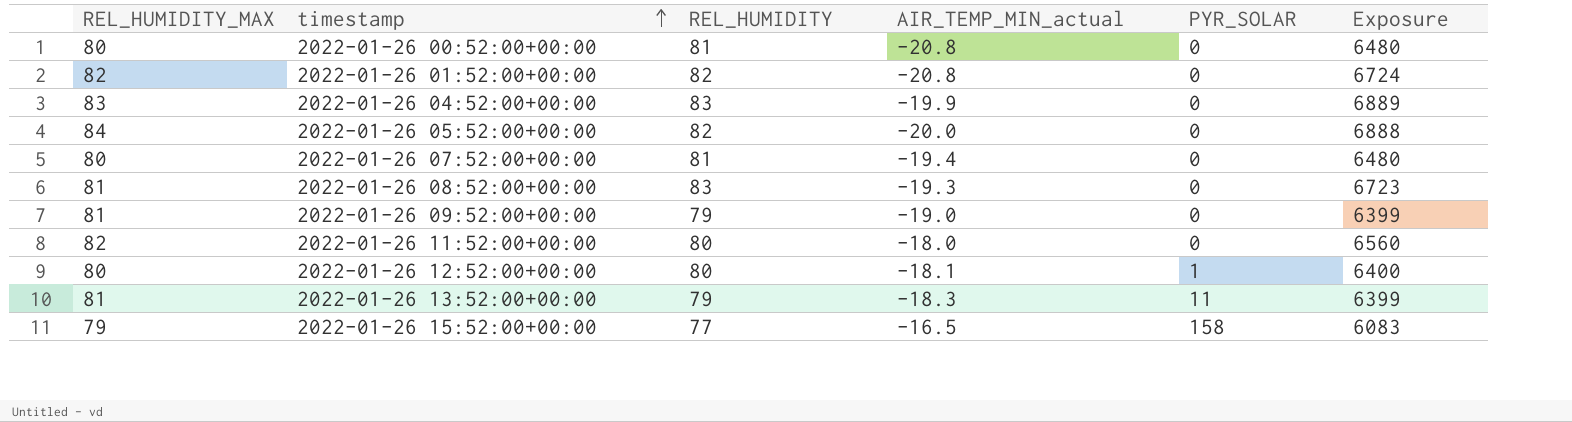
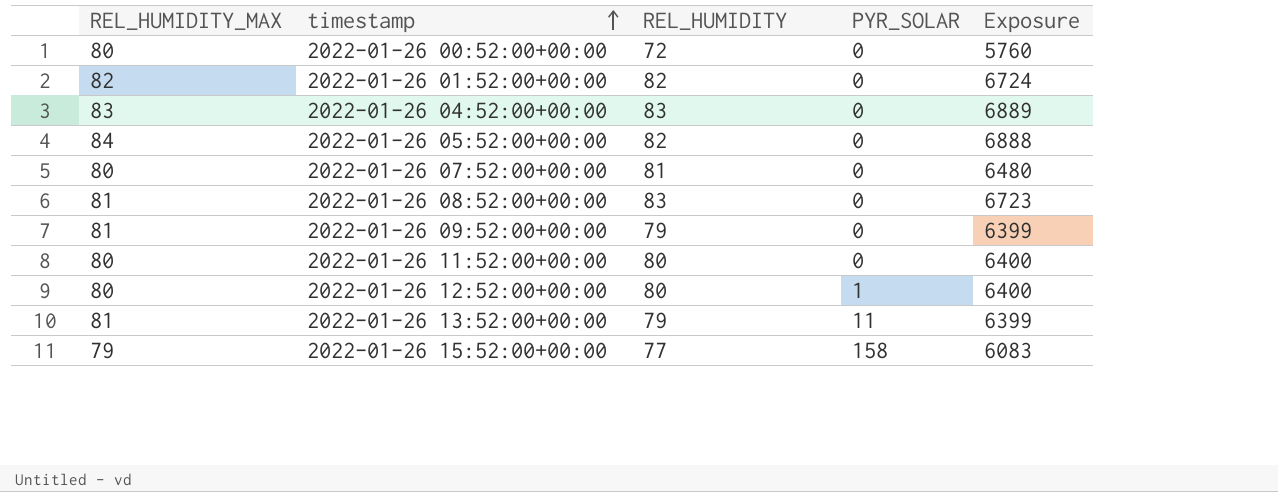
column AIR_TEMP_MIN_actual | position: 4 -> none
2022-01-26 00:52:00+00:00 | REL_HUMIDITY: 81 -> 72
2022-01-26 00:52:00+00:00 | Exposure: 6480 -> 5760
2022-01-26 11:52:00+00:00 | REL_HUMIDITY_MAX: 82 -> 80
2022-01-26 11:52:00+00:00 | Exposure: 6560 -> 6400

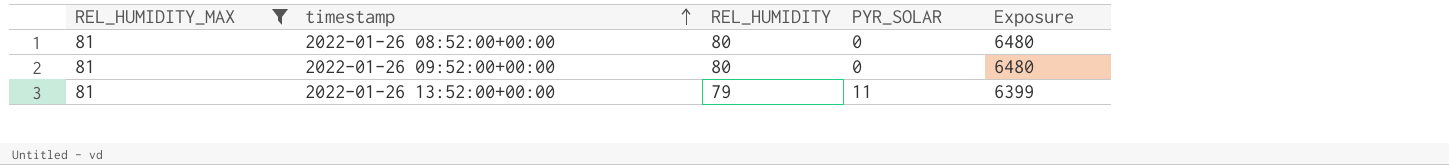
filter: none -> REL_HUMIDITY_MAX = 81
2022-01-26 08:52:00+00:00 | REL_HUMIDITY: 83 -> 80
2022-01-26 08:52:00+00:00 | Exposure: 6723 -> 6480
2022-01-26 09:52:00+00:00 | REL_HUMIDITY: 79 -> 80
2022-01-26 09:52:00+00:00 | Exposure: 6399 -> 6480

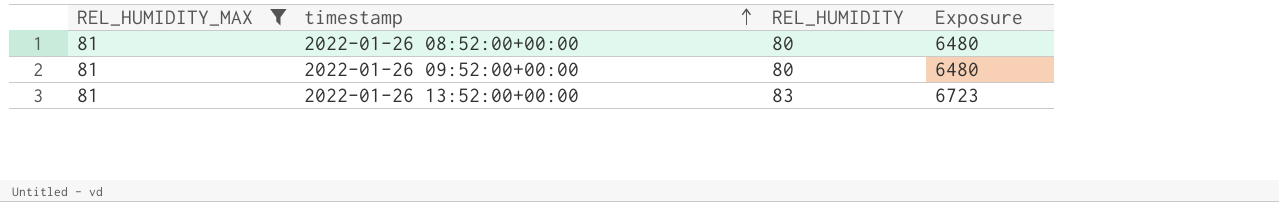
column PYR_SOLAR | position: 4 -> none
2022-01-26 13:52:00+00:00 | REL_HUMIDITY: 79 -> 83
2022-01-26 13:52:00+00:00 | Exposure: 6399 -> 6723

